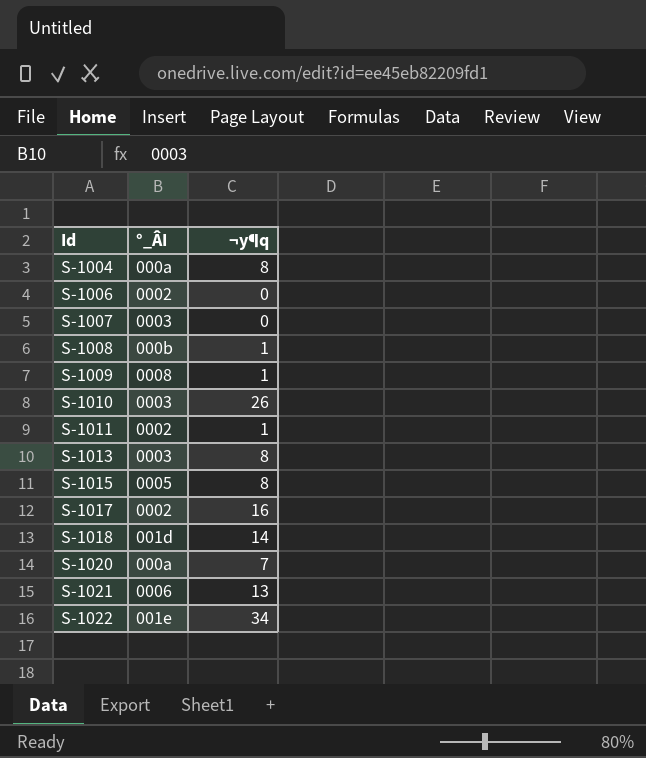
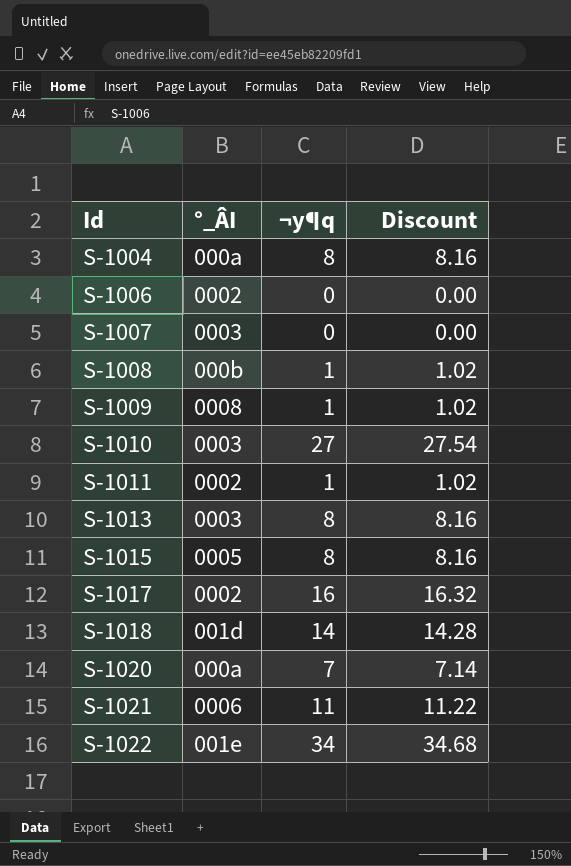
column Discount | formula: none -> [¬y¶q] * 1.02
S-1010 | ¬y¶q: 26 -> 27
S-1021 | ¬y¶q: 13 -> 11

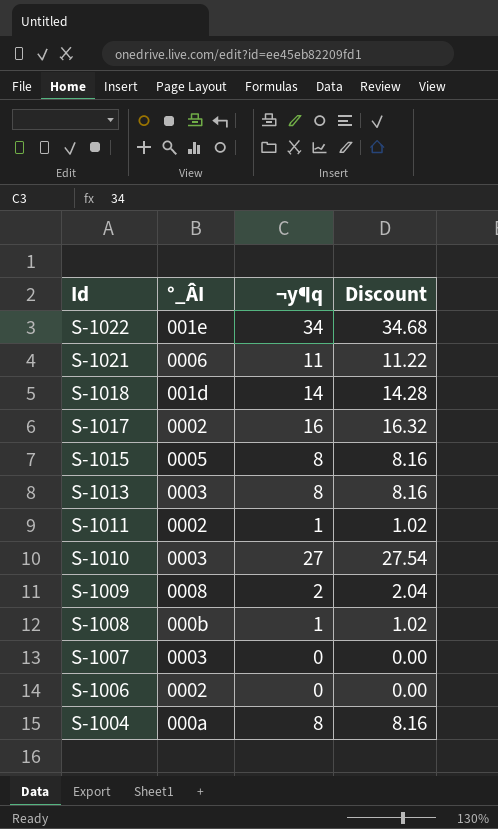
row order: Id ascending -> Id descending
row S-1020: 000a | 7 | 7.14 -> none
S-1009 | ¬y¶q: 1 -> 2
S-1009 | Discount: 1.02 -> 2.04

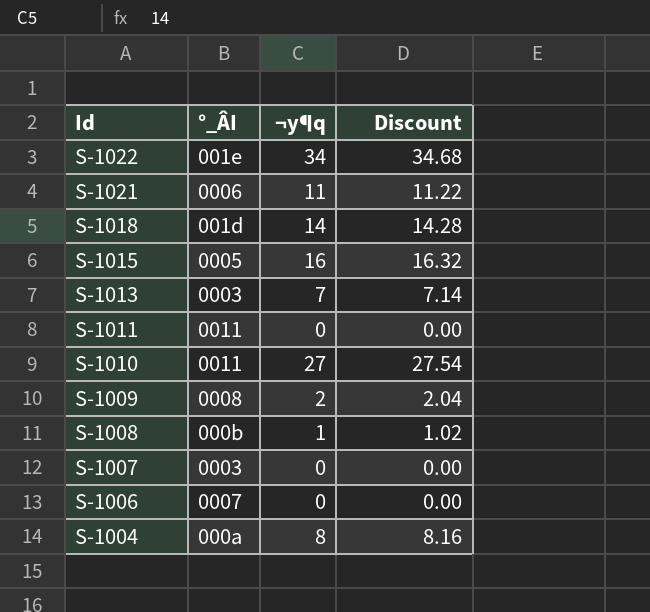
row S-1017: 0002 | 16 | 16.32 -> none
S-1015 | ¬y¶q: 8 -> 16
S-1015 | Discount: 8.16 -> 16.32
S-1013 | ¬y¶q: 8 -> 7
S-1013 | Discount: 8.16 -> 7.14
S-1011 | °_ÂI: 0002 -> 0011
S-1011 | ¬y¶q: 1 -> 0
S-1011 | Discount: 1.02 -> 0.00
S-1010 | °_ÂI: 0003 -> 0011
S-1006 | °_ÂI: 0002 -> 0007

